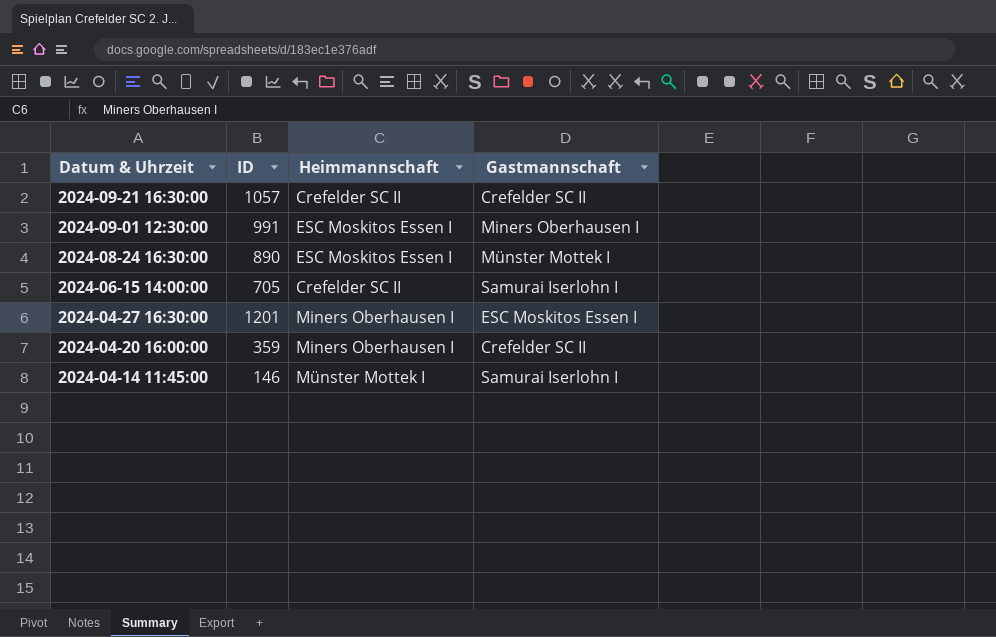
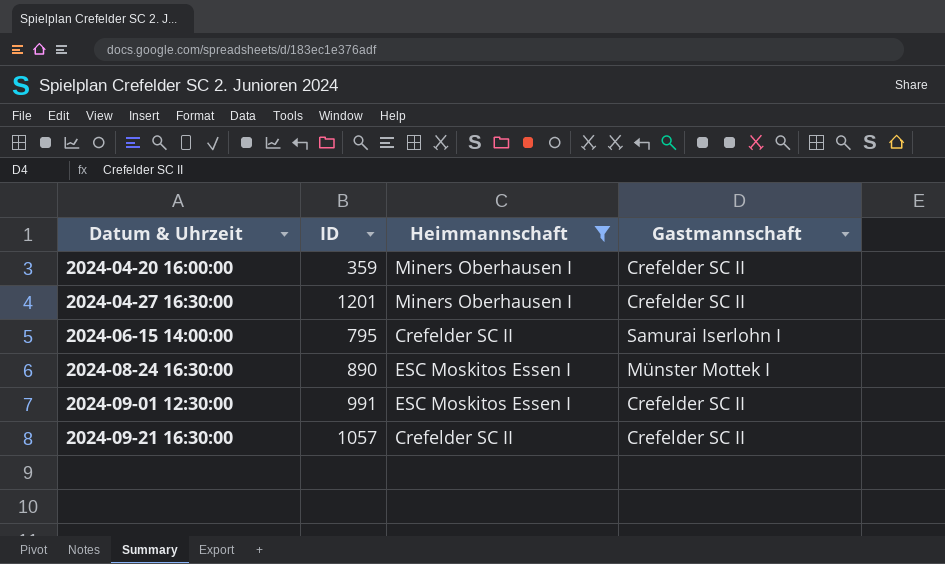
filter: none -> Heimmannschaft != Münster Mottek I
row order: Datum & Uhrzeit descending -> Datum & Uhrzeit ascending
2024-04-27 16:30:00 | Gastmannschaft: ESC Moskitos Essen I -> Crefelder SC II
2024-06-15 14:00:00 | ID: 705 -> 795
2024-09-01 12:30:00 | Gastmannschaft: Miners Oberhausen I -> Crefelder SC II

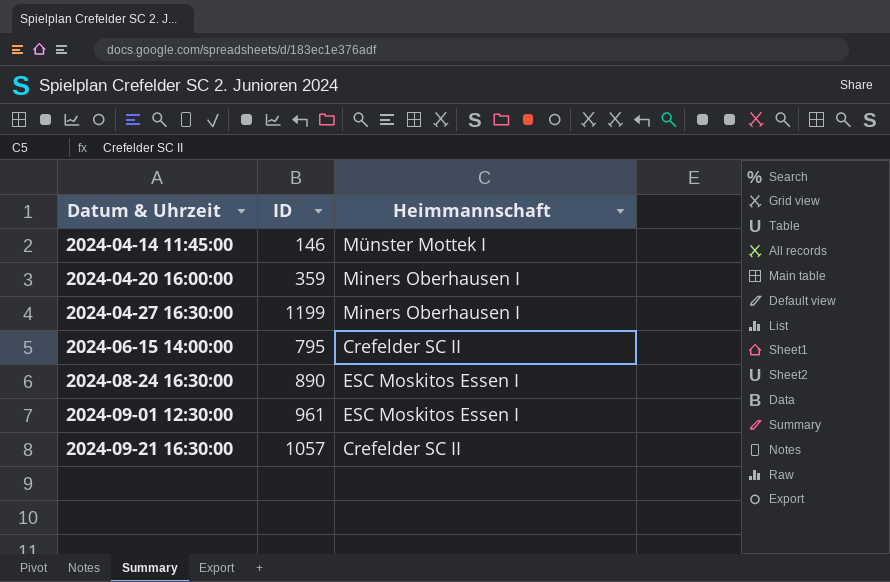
filter: Heimmannschaft != Münster Mottek I -> none
column Gastmannschaft | position: 4 -> none
2024-04-27 16:30:00 | ID: 1201 -> 1199
2024-09-01 12:30:00 | ID: 991 -> 961

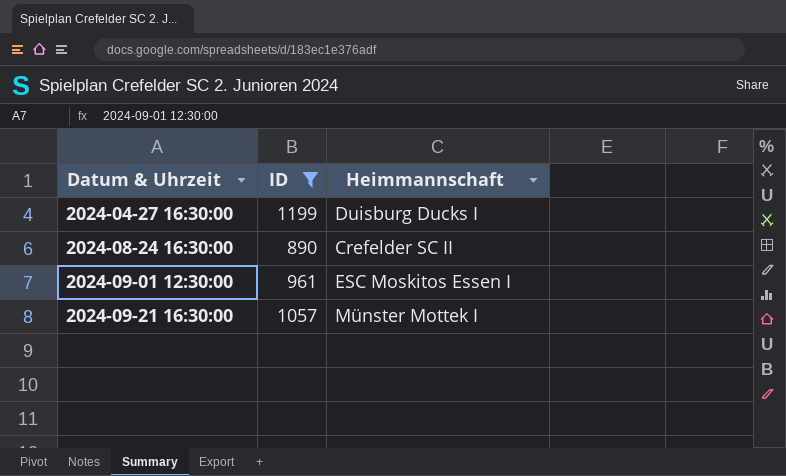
filter: none -> ID >= 890
2024-04-27 16:30:00 | Heimmannschaft: Miners Oberhausen I -> Duisburg Ducks I
2024-08-24 16:30:00 | Heimmannschaft: ESC Moskitos Essen I -> Crefelder SC II
2024-09-21 16:30:00 | Heimmannschaft: Crefelder SC II -> Münster Mottek I

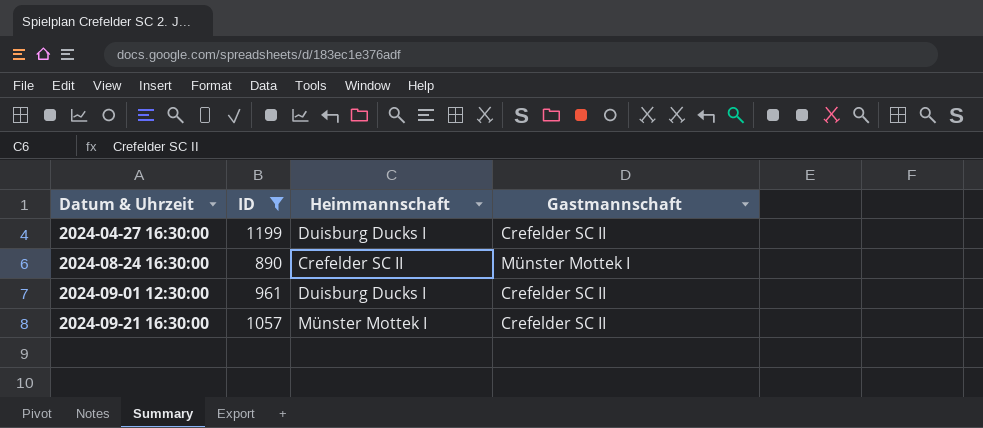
column Gastmannschaft | position: none -> 4
2024-09-01 12:30:00 | Heimmannschaft: ESC Moskitos Essen I -> Duisburg Ducks I

